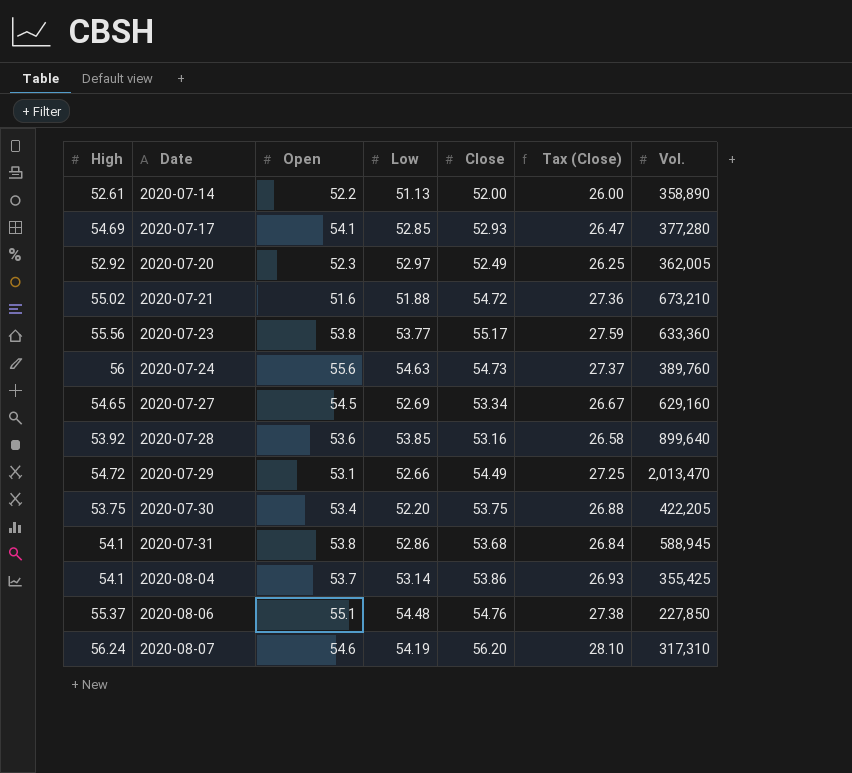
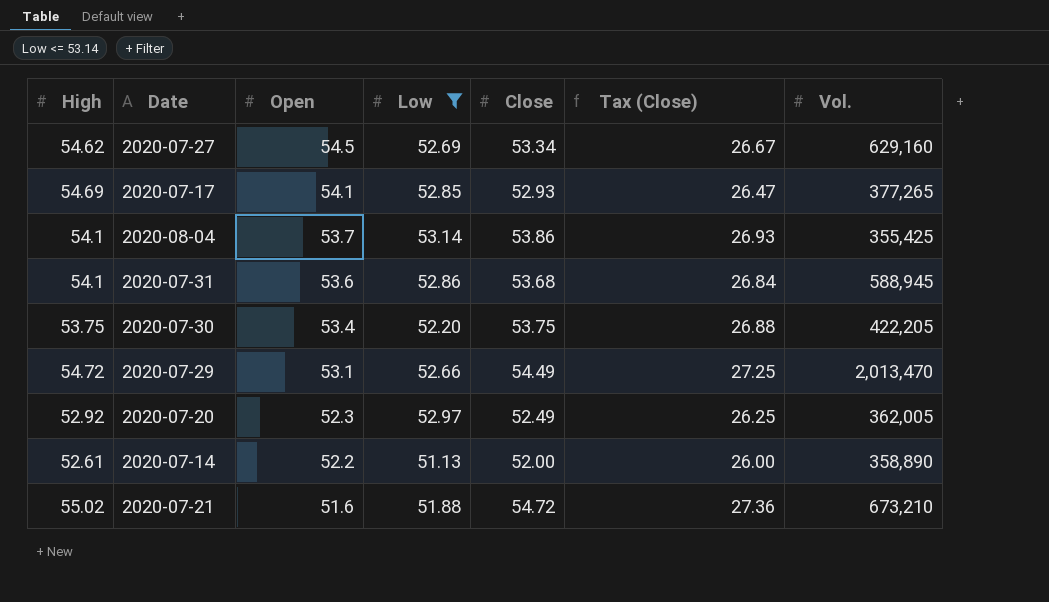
filter: none -> Low <= 53.14
row order: Date ascending -> Open descending
2020-07-27 | High: 54.65 -> 54.62
2020-07-17 | Vol.: 377,280 -> 377,265
2020-07-31 | Open: 53.8 -> 53.6

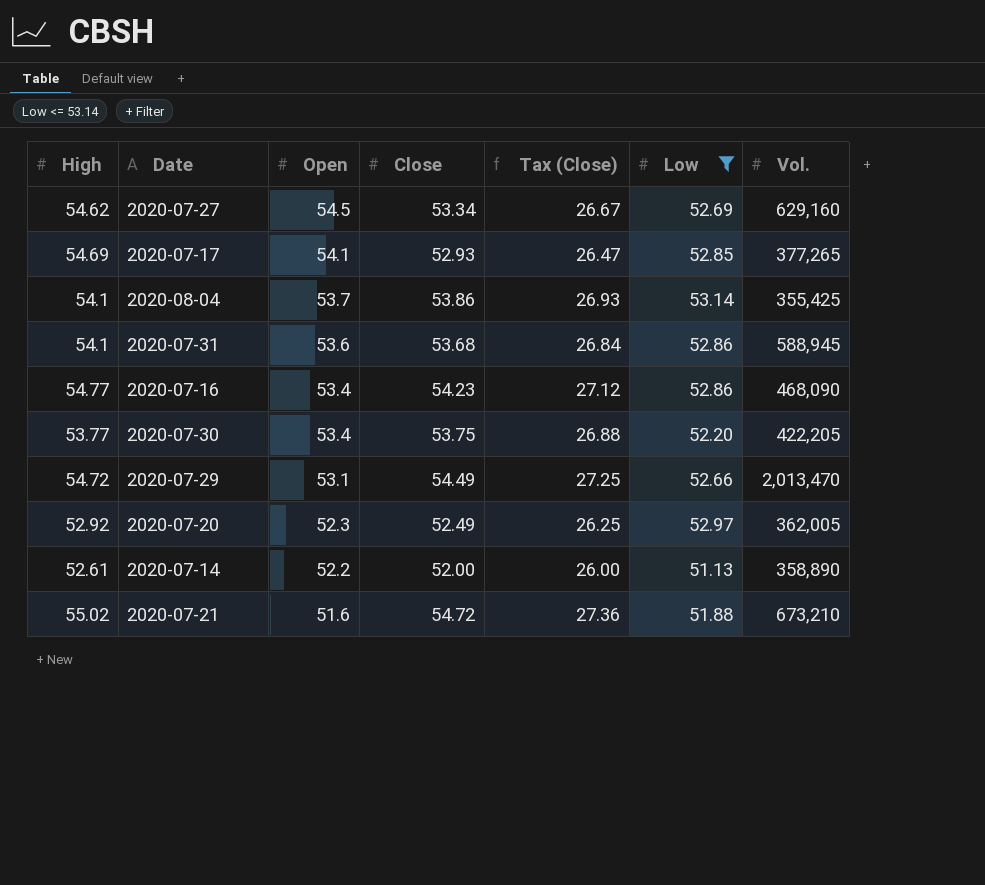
column Low | position: 4 -> 6
row 2020-07-16: none -> 54.77 | 53.4 | 54.23 | 27.12 | 52.86 | 468,090
2020-07-30 | High: 53.75 -> 53.77

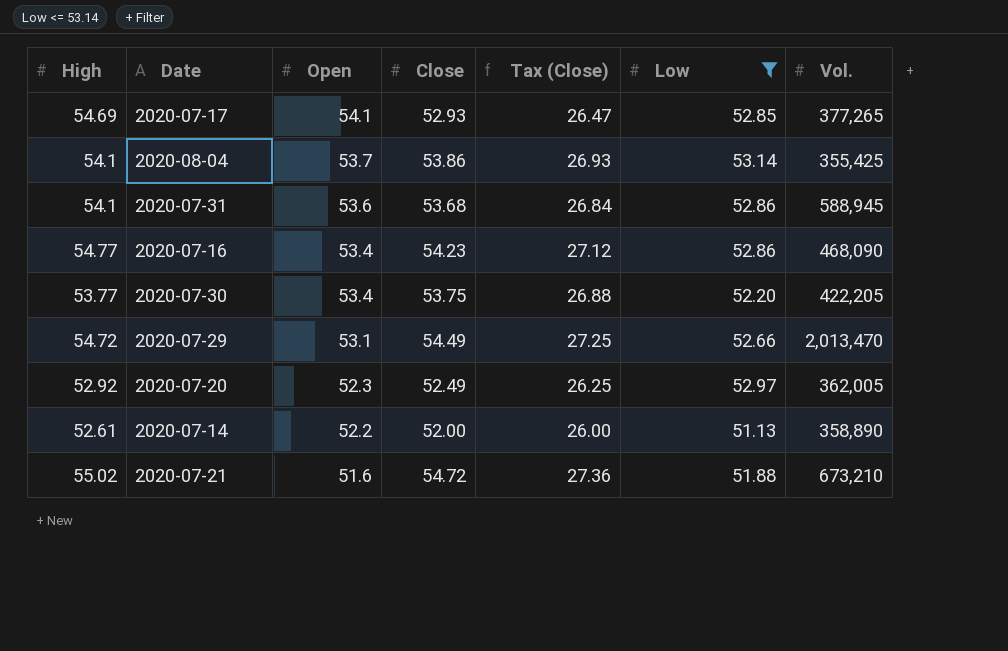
row 2020-07-27: 54.62 | 54.5 | 53.34 | 26.67 | 52.69 | 629,160 -> none

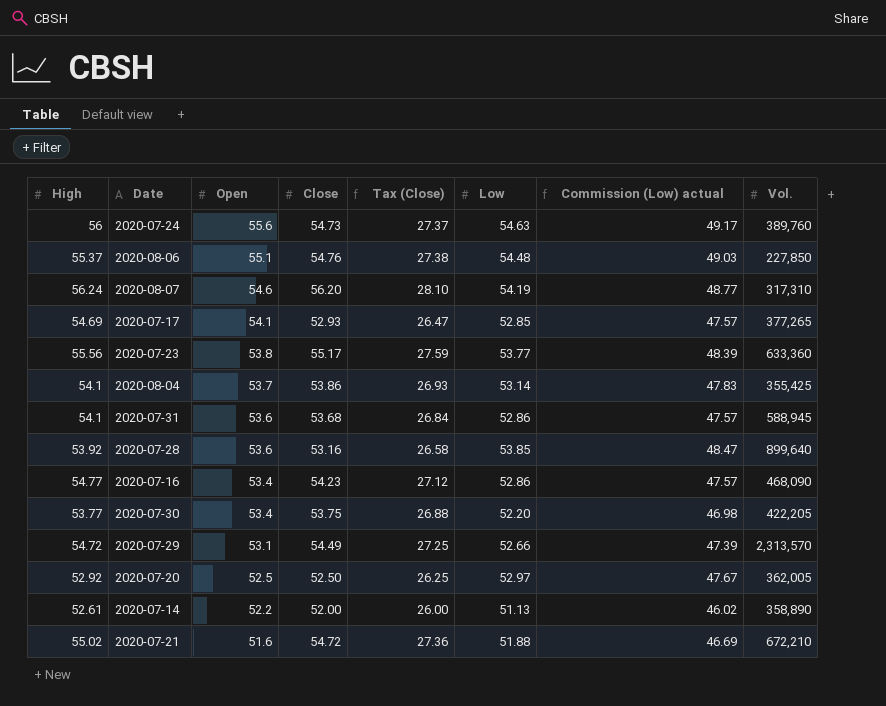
filter: Low <= 53.14 -> none
column Commission (Low) actual | formula: none -> [Low] * 0.9
2020-07-29 | Vol.: 2,013,470 -> 2,313,570
2020-07-20 | Open: 52.3 -> 52.5
2020-07-20 | Close: 52.49 -> 52.50
2020-07-21 | Vol.: 673,210 -> 672,210

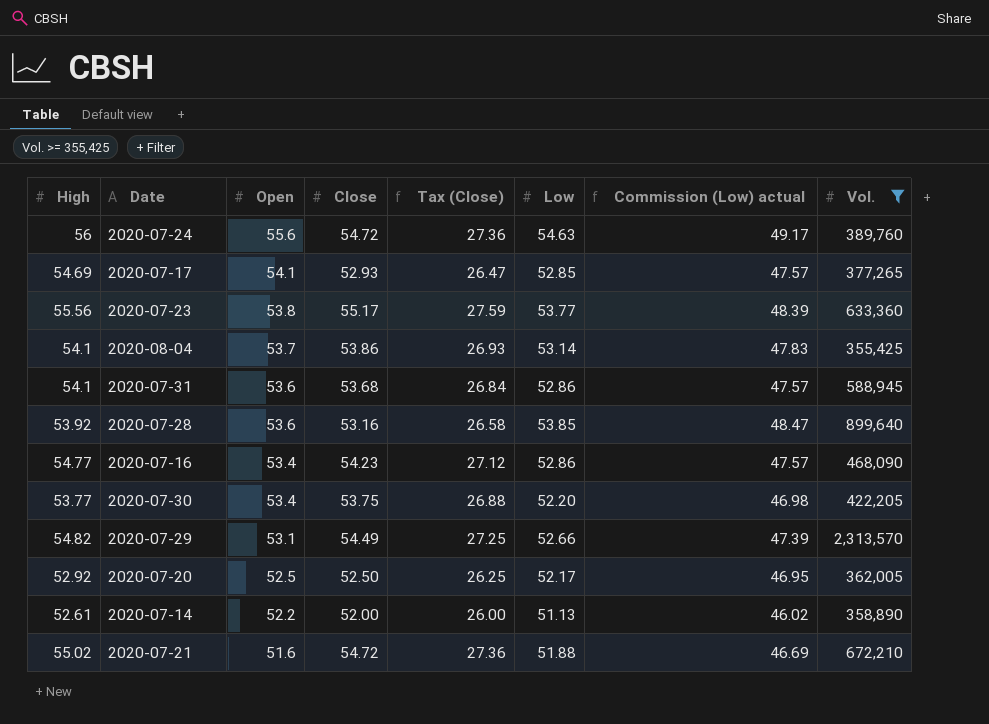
filter: none -> Vol. >= 355,425
2020-07-24 | Close: 54.73 -> 54.72
2020-07-24 | Tax (Close): 27.37 -> 27.36
2020-07-29 | High: 54.72 -> 54.82
2020-07-20 | Low: 52.97 -> 52.17
2020-07-20 | Commission (Low) actual: 47.67 -> 46.95

